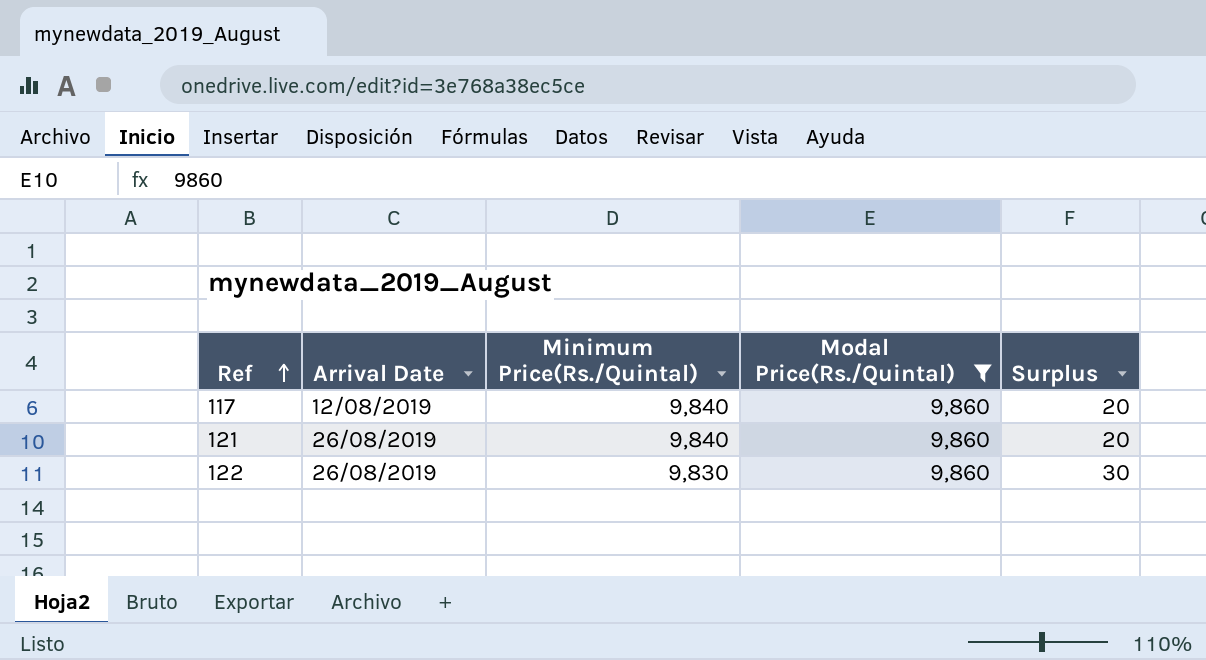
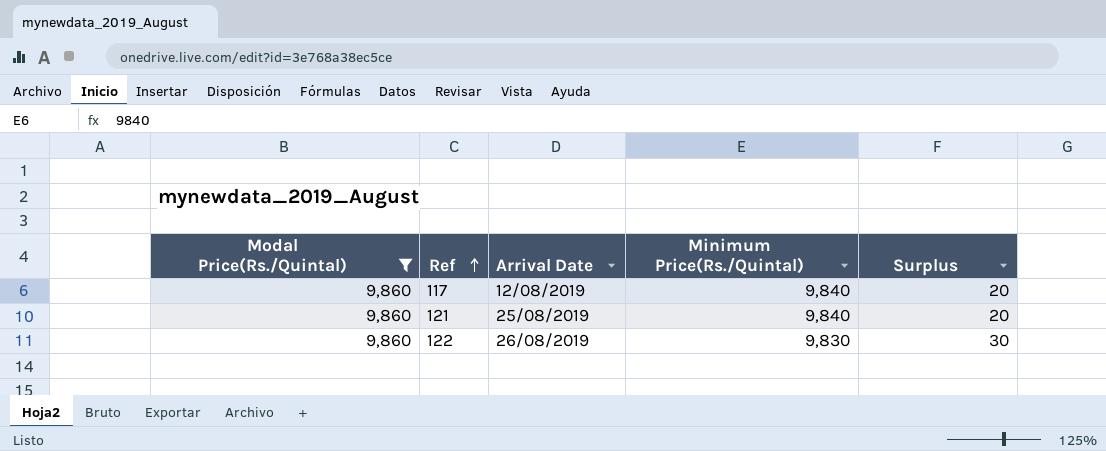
column Modal Price(Rs./Quintal) | position: 4 -> 1
121 | Arrival Date: 26/08/2019 -> 25/08/2019

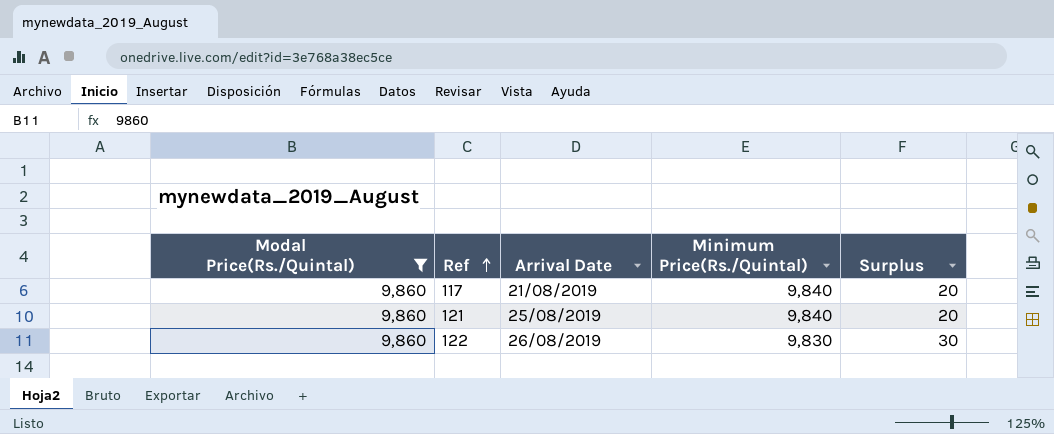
117 | Arrival Date: 12/08/2019 -> 21/08/2019

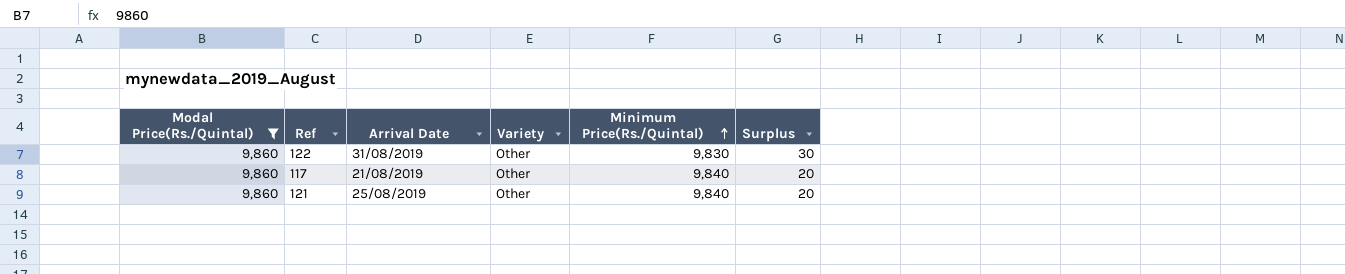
row order: Ref ascending -> Minimum Price(Rs./Quintal) ascending
column Variety | position: none -> 4
122 | Arrival Date: 26/08/2019 -> 31/08/2019

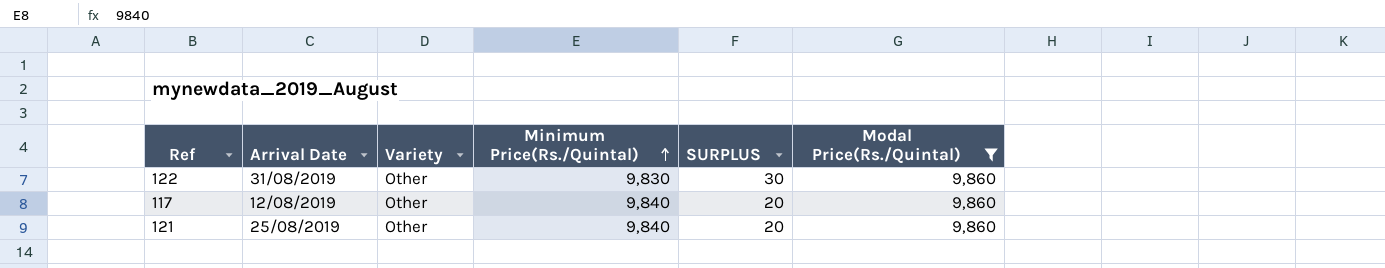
column name: Surplus -> SURPLUS
column Modal Price(Rs./Quintal) | position: 1 -> 6
117 | Arrival Date: 21/08/2019 -> 12/08/2019

